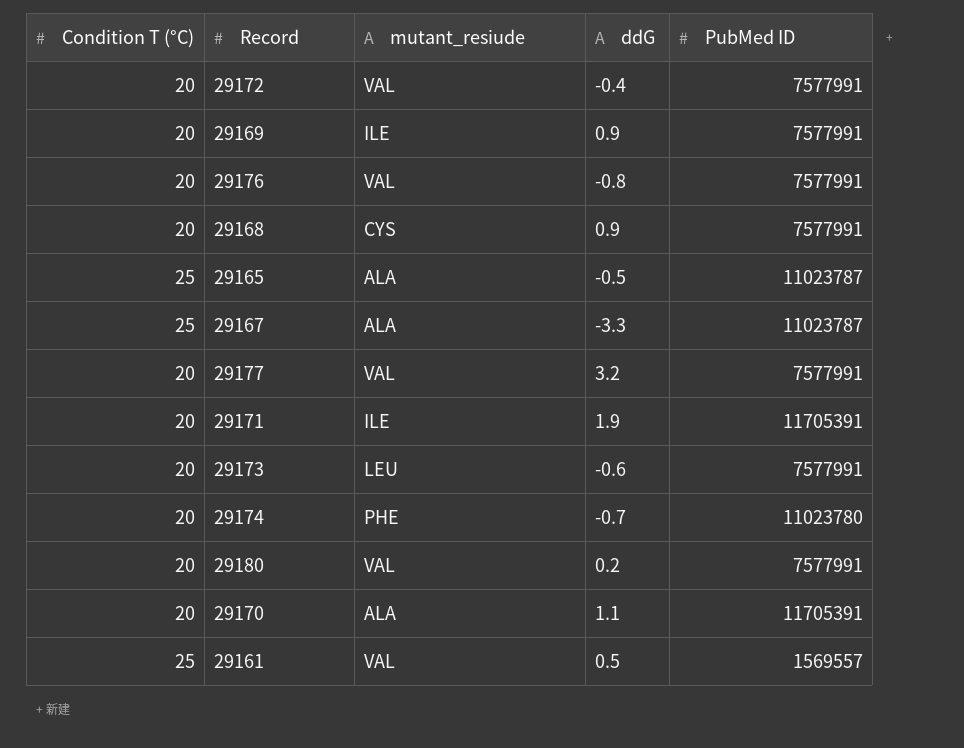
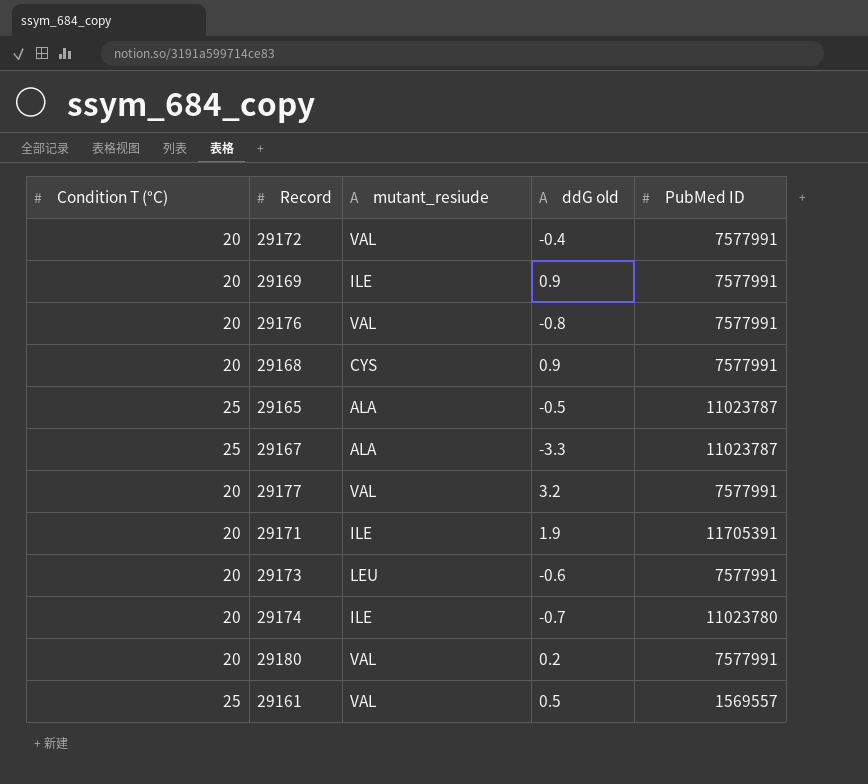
column name: ddG -> ddG old
row 29170: 20 | ALA | 1.1 | 11705391 -> none
29174 | mutant_resiude: PHE -> ILE

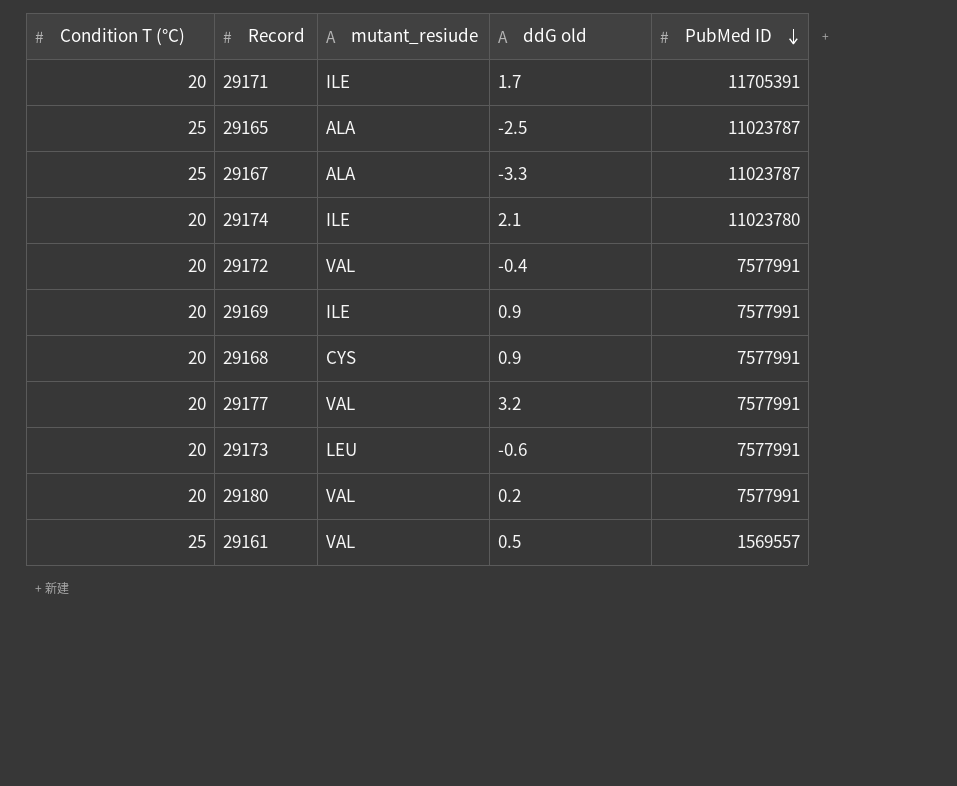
row order: none -> PubMed ID descending
row 29176: 20 | VAL | -0.8 | 7577991 -> none
29171 | ddG old: 1.9 -> 1.7
29165 | ddG old: -0.5 -> -2.5
29174 | ddG old: -0.7 -> 2.1

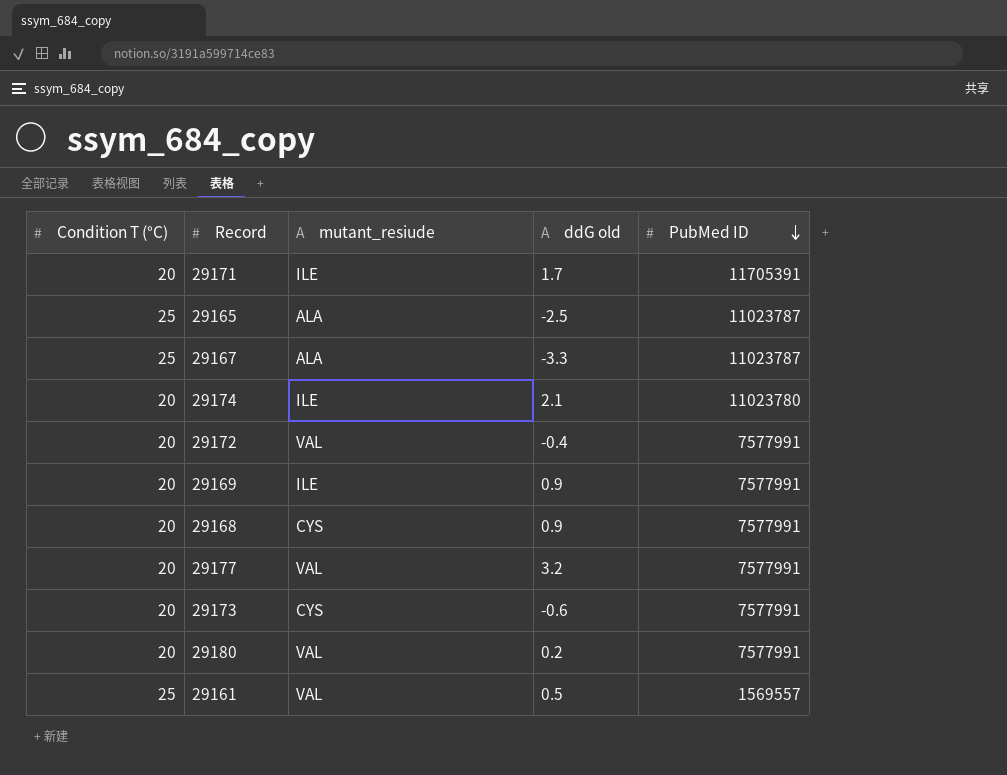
29173 | mutant_resiude: LEU -> CYS

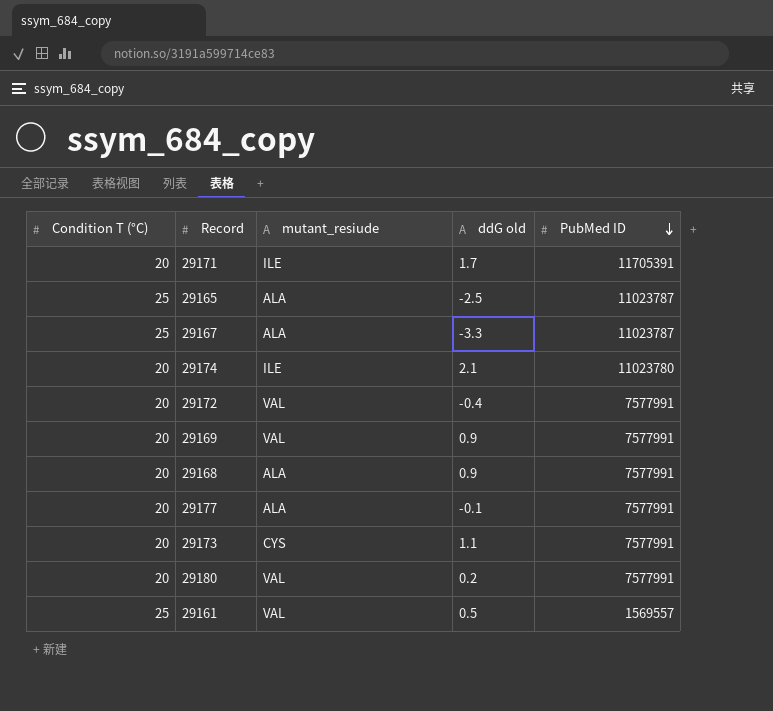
29169 | mutant_resiude: ILE -> VAL
29168 | mutant_resiude: CYS -> ALA
29177 | mutant_resiude: VAL -> ALA
29177 | ddG old: 3.2 -> -0.1
29173 | ddG old: -0.6 -> 1.1

